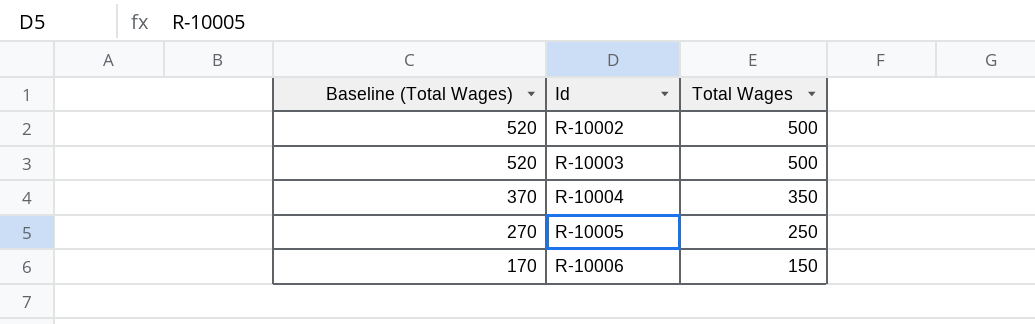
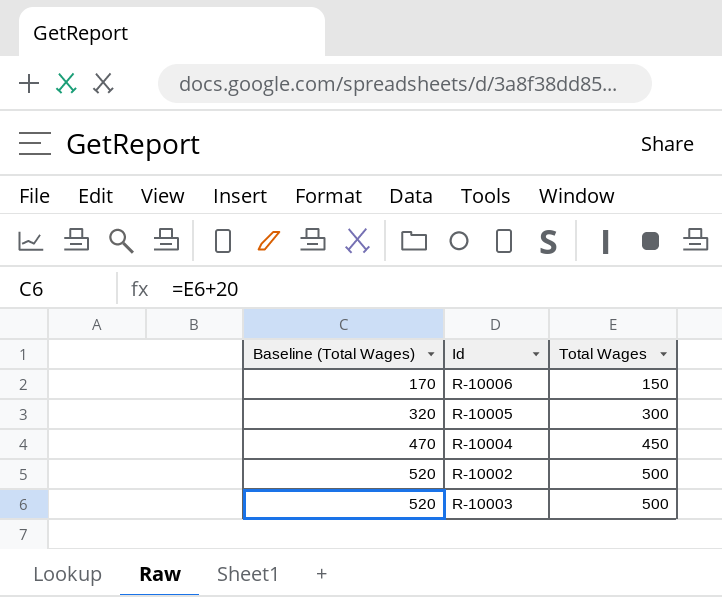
row order: Baseline (Total Wages) descending -> Baseline (Total Wages) ascending
R-10005 | Baseline (Total Wages): 270 -> 320
R-10005 | Total Wages: 250 -> 300
R-10004 | Baseline (Total Wages): 370 -> 470
R-10004 | Total Wages: 350 -> 450

